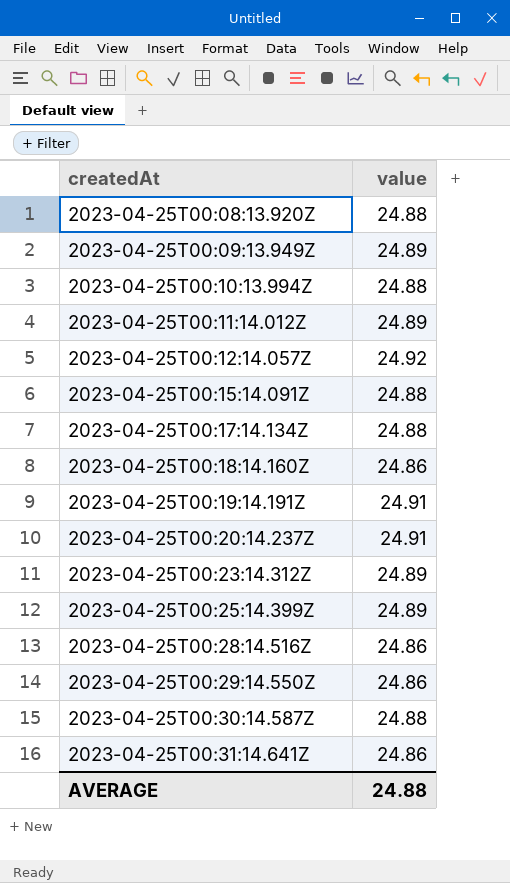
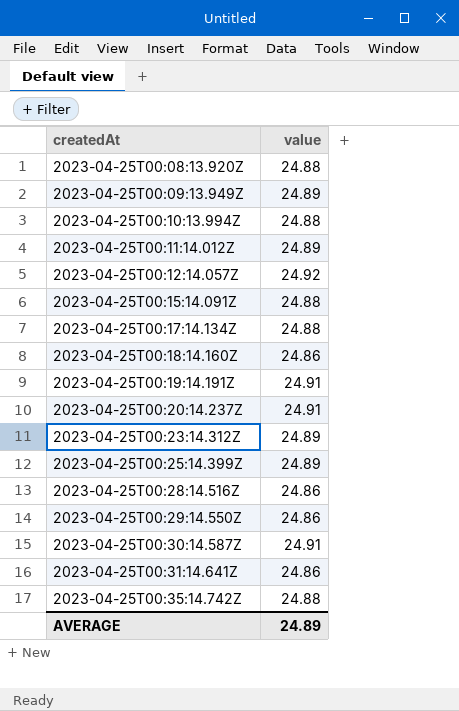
2023-04-25T00:30:14.587Z | value: 24.88 -> 24.91
row 2023-04-25T00:35:14.742Z: none -> 24.88
AVERAGE | value: 24.88 -> 24.89

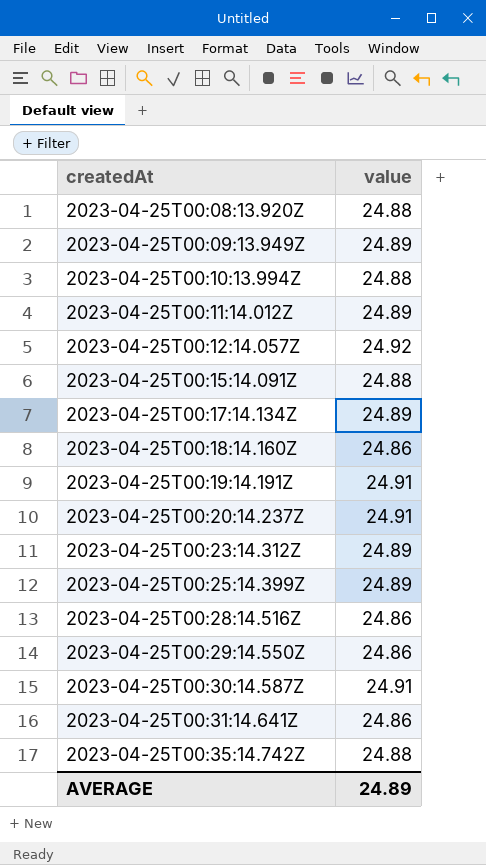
2023-04-25T00:17:14.134Z | value: 24.88 -> 24.89

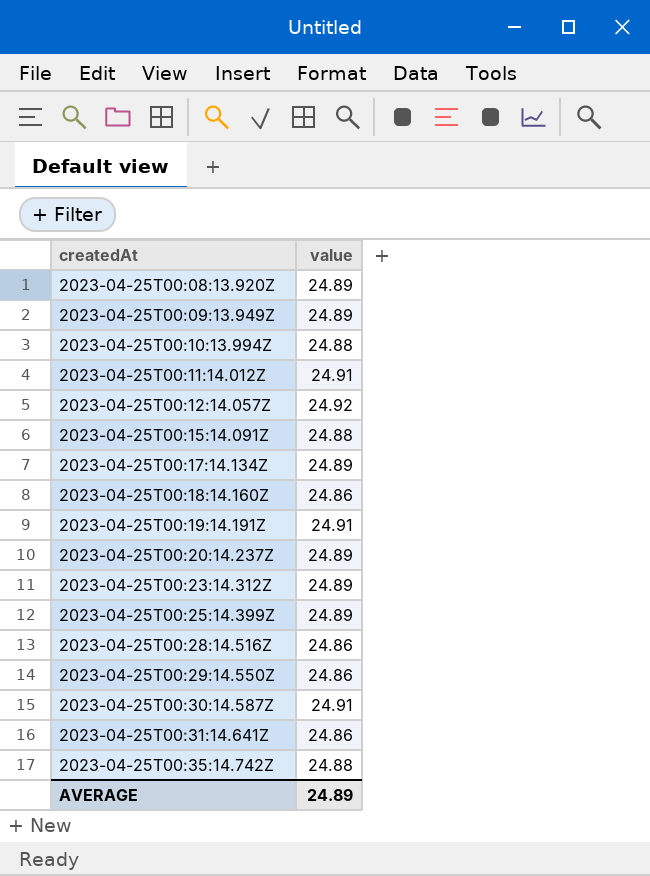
2023-04-25T00:08:13.920Z | value: 24.88 -> 24.89
2023-04-25T00:11:14.012Z | value: 24.89 -> 24.91
2023-04-25T00:20:14.237Z | value: 24.91 -> 24.89

